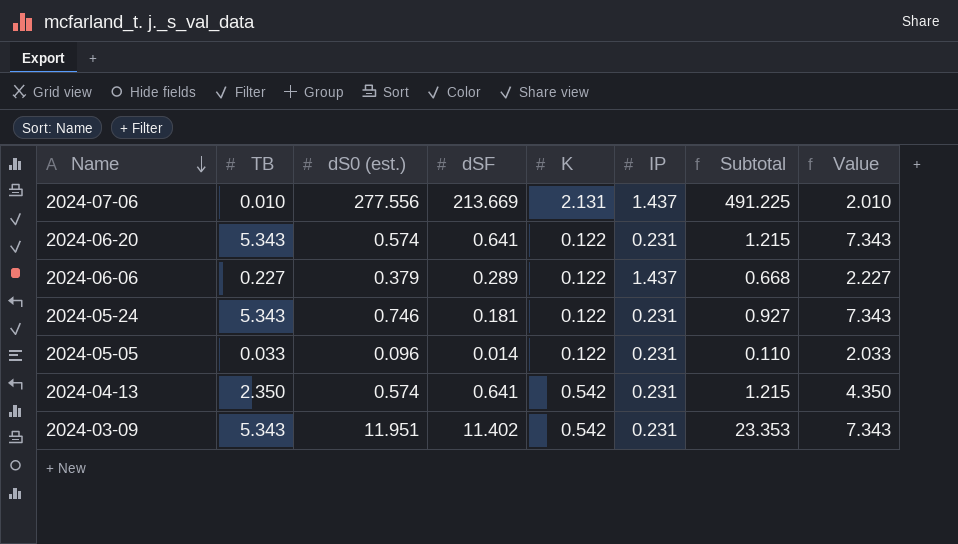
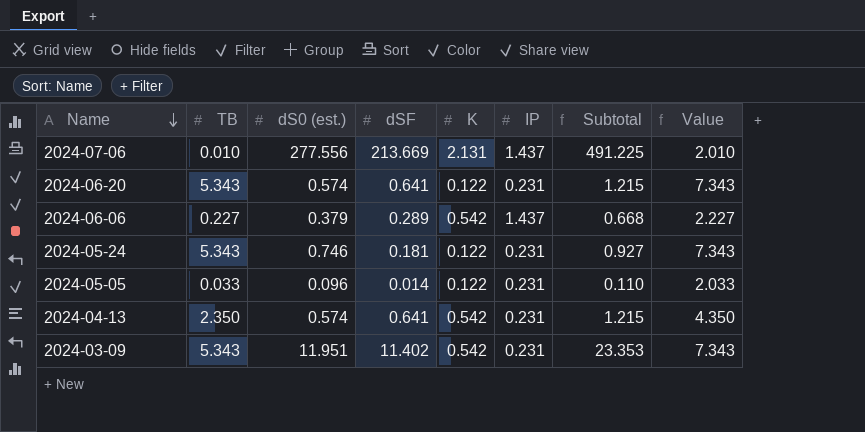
2024-06-06 | K: 0.122 -> 0.542

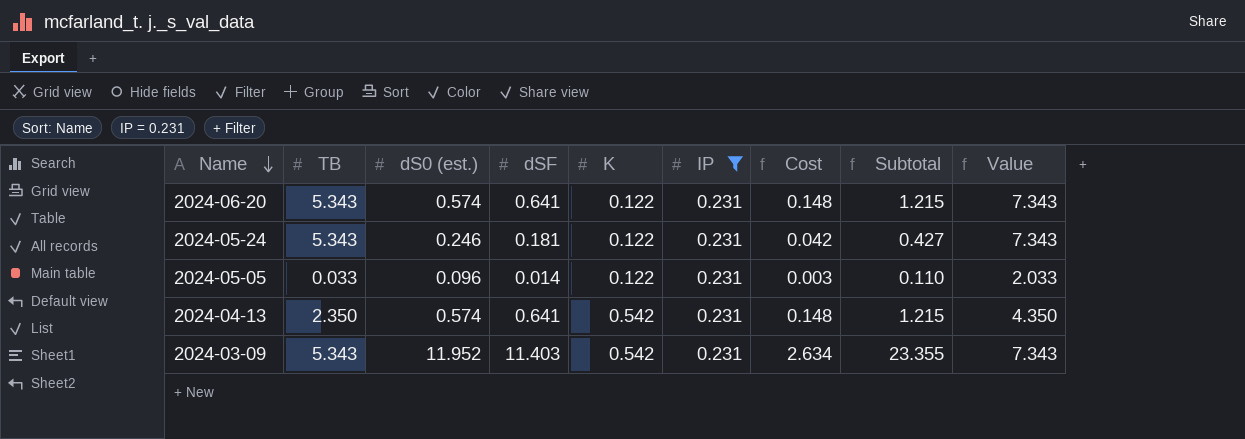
filter: none -> IP = 0.231
column Cost | formula: none -> [dSF] * [IP]
2024-05-24 | dS0 (est.): 0.746 -> 0.246
2024-05-24 | Subtotal: 0.927 -> 0.427
2024-03-09 | dS0 (est.): 11.951 -> 11.952
2024-03-09 | dSF: 11.402 -> 11.403
2024-03-09 | Subtotal: 23.353 -> 23.355

